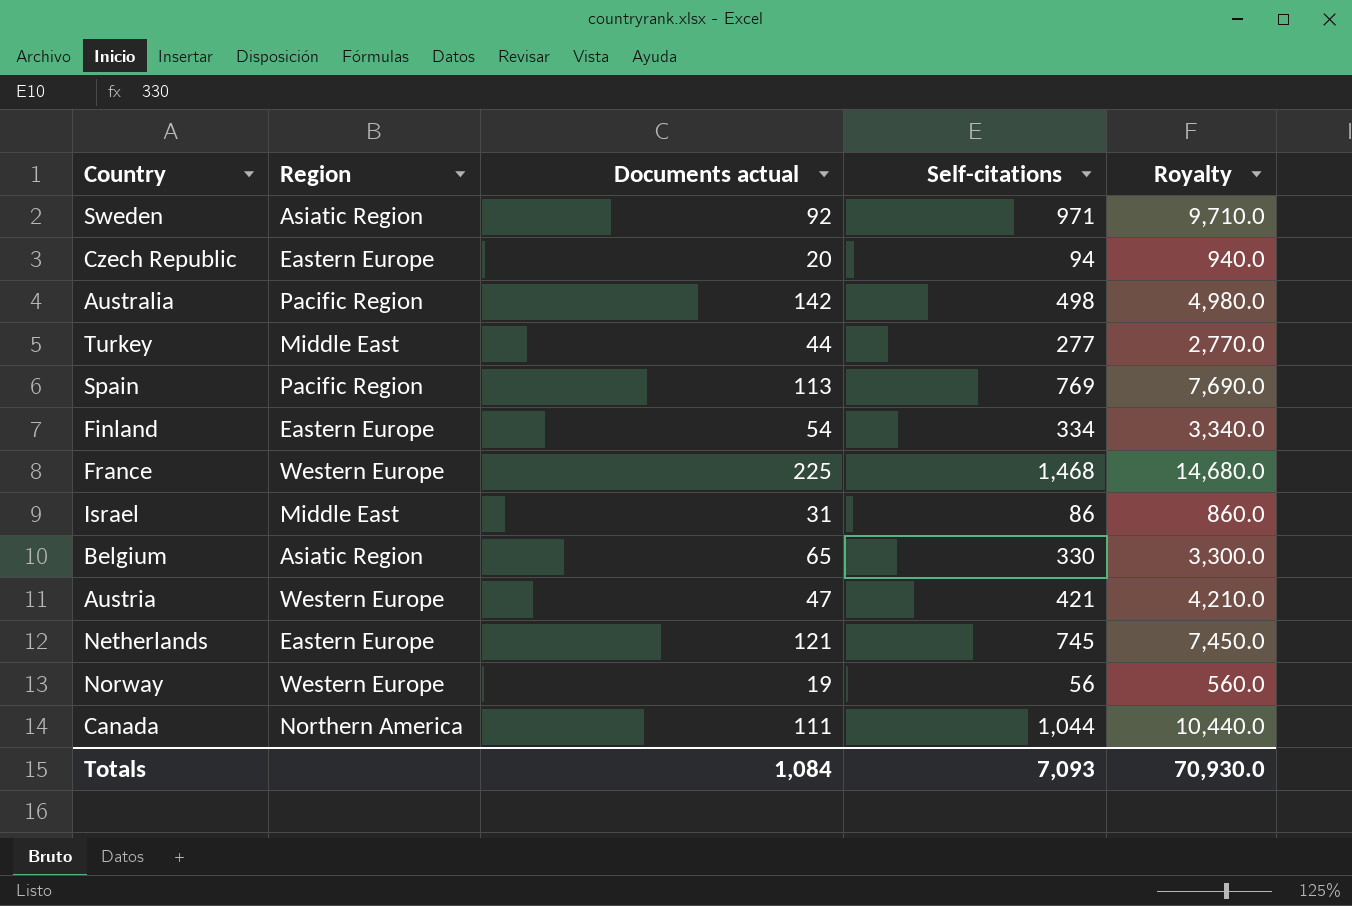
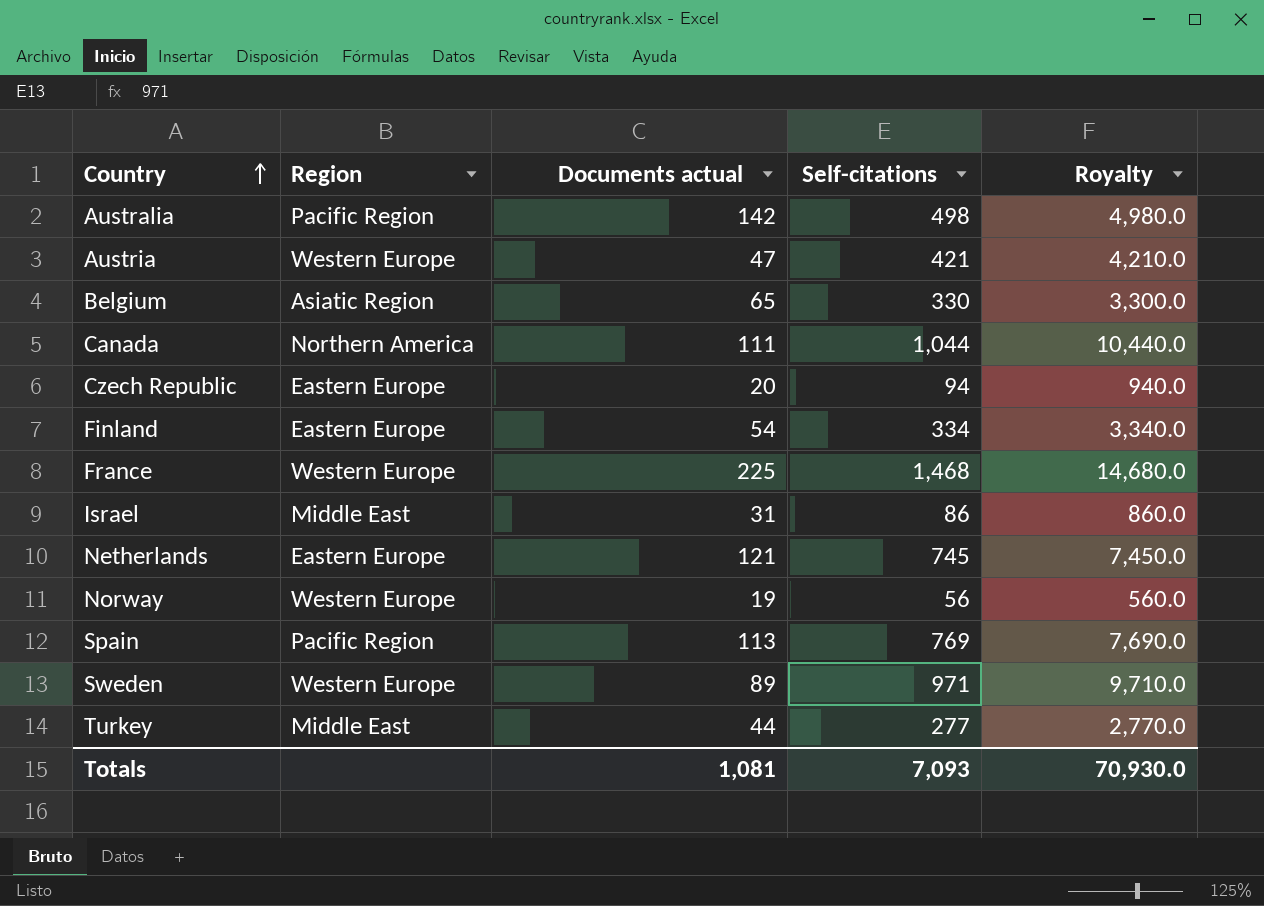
row order: none -> Country ascending
Sweden | Region: Asiatic Region -> Western Europe
Sweden | Documents actual: 92 -> 89
Totals | Documents actual: 1,084 -> 1,081

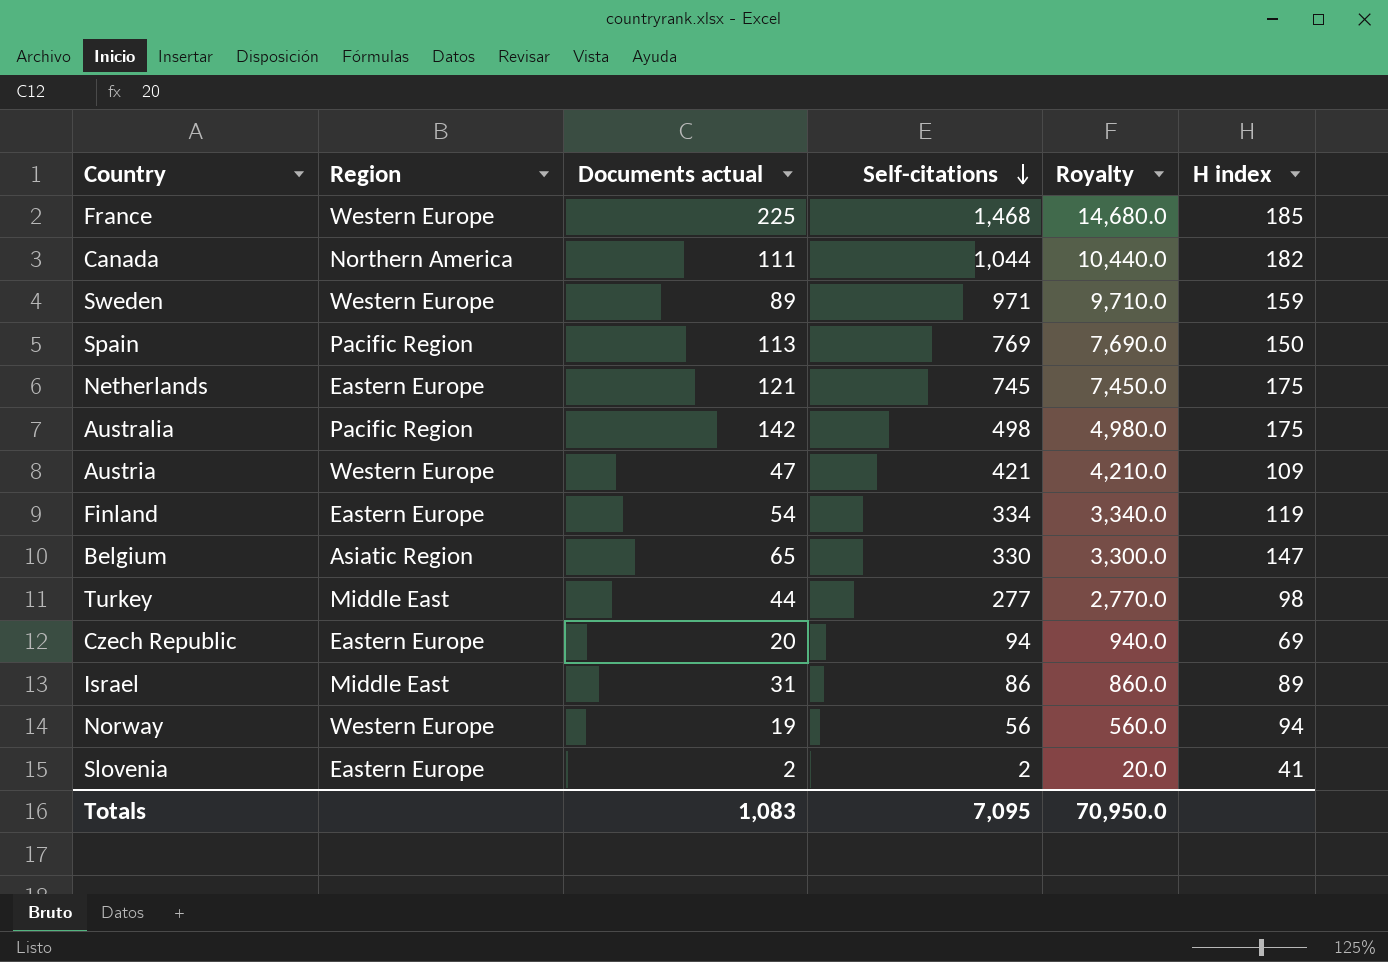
row order: Country ascending -> Self-citations descending
column H index | position: none -> 6
row Slovenia: none -> Eastern Europe | 2 | 2 | 20.0 | 41
Totals | Documents actual: 1,081 -> 1,083
Totals | Self-citations: 7,093 -> 7,095
Totals | Royalty: 70,930.0 -> 70,950.0

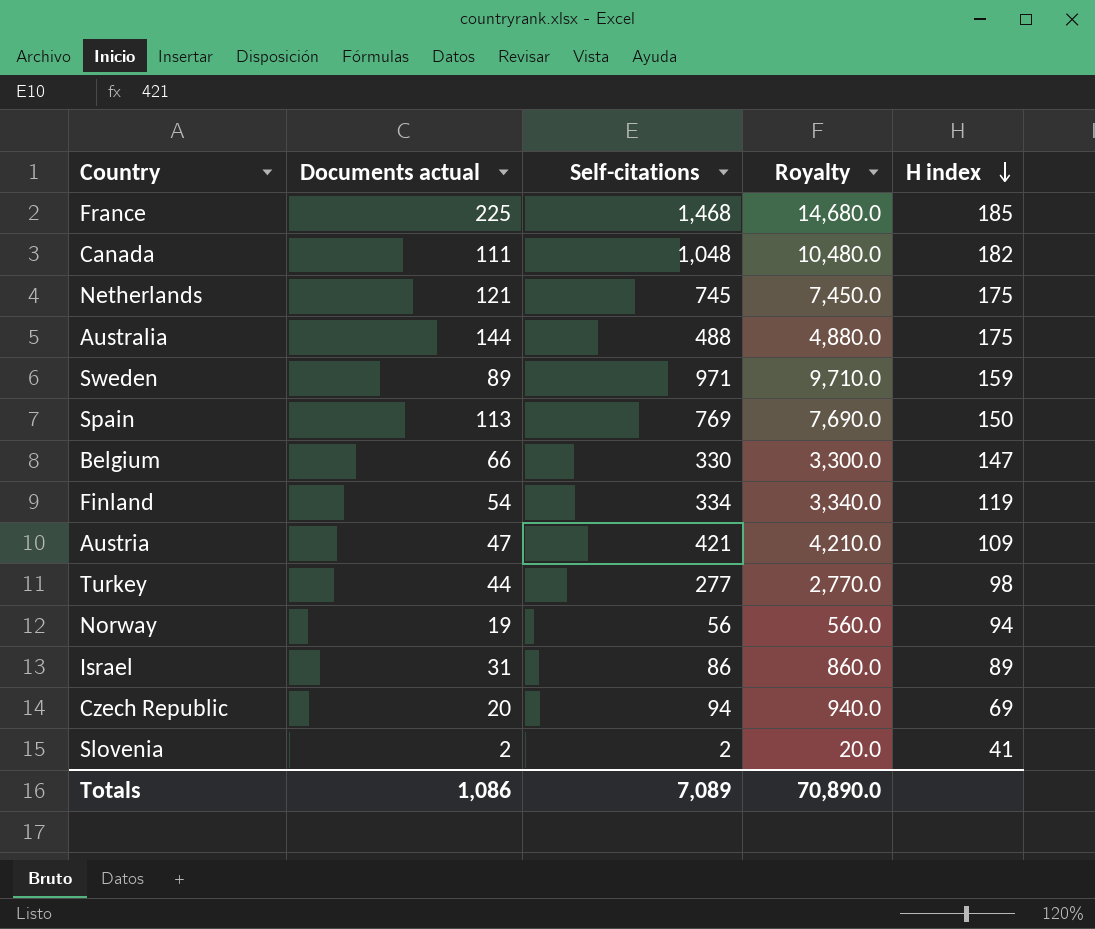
row order: Self-citations descending -> H index descending
column Region | position: 2 -> none
Canada | Self-citations: 1,044 -> 1,048
Canada | Royalty: 10,440.0 -> 10,480.0
Australia | Documents actual: 142 -> 144
Australia | Self-citations: 498 -> 488
Australia | Royalty: 4,980.0 -> 4,880.0
Belgium | Documents actual: 65 -> 66
Totals | Documents actual: 1,083 -> 1,086
Totals | Self-citations: 7,095 -> 7,089
Totals | Royalty: 70,950.0 -> 70,890.0

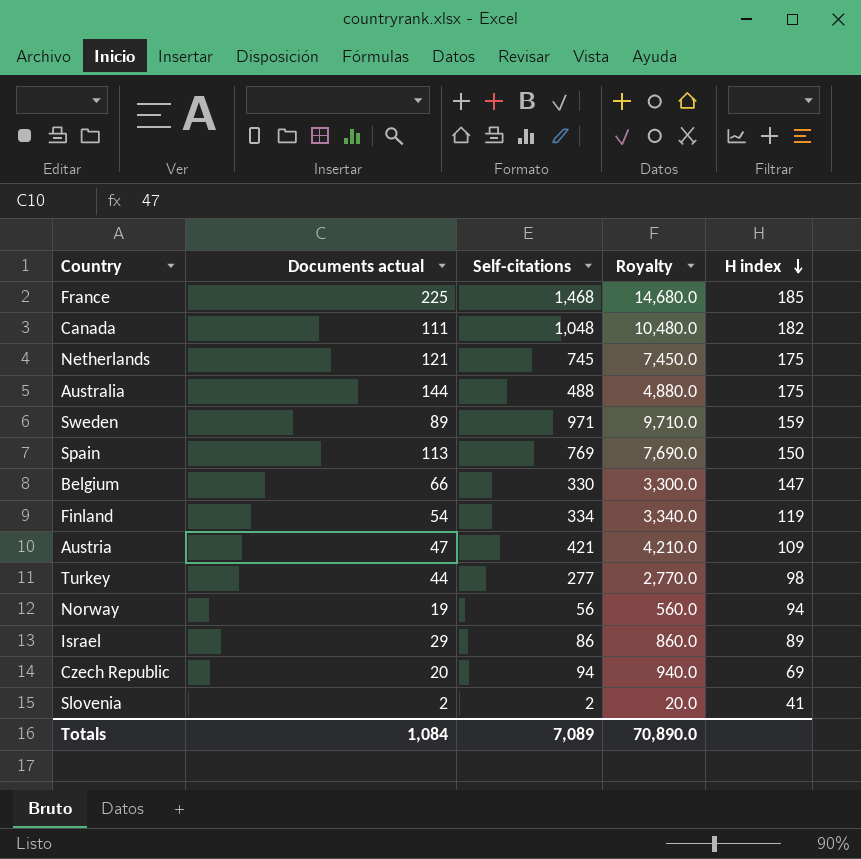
Israel | Documents actual: 31 -> 29
Totals | Documents actual: 1,086 -> 1,084

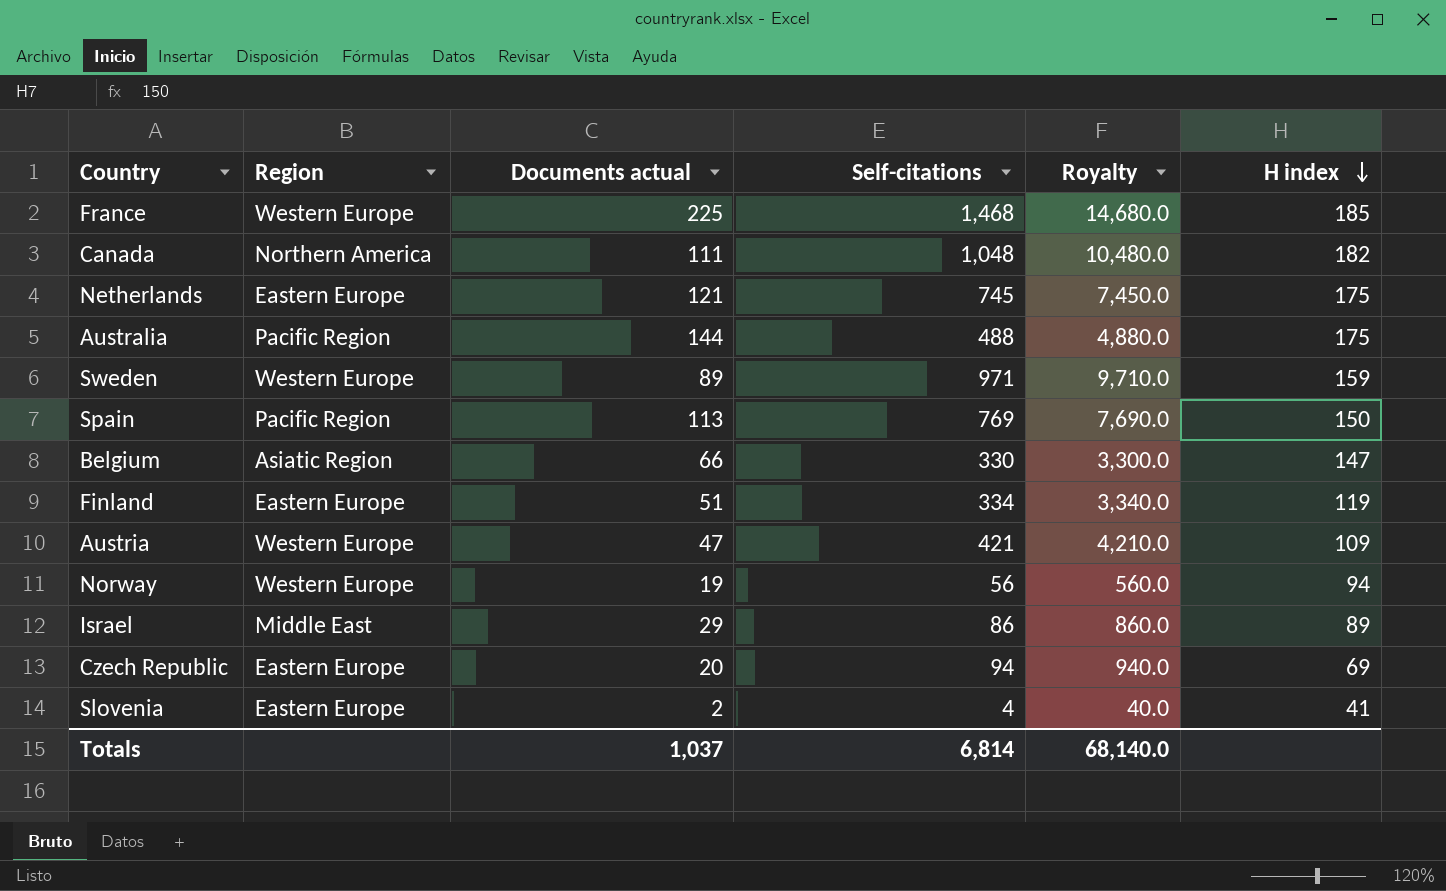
column Region | position: none -> 2
row Turkey: 44 | 277 | 2,770.0 | 98 -> none
Finland | Documents actual: 54 -> 51
Slovenia | Self-citations: 2 -> 4
Slovenia | Royalty: 20.0 -> 40.0
Totals | Documents actual: 1,084 -> 1,037
Totals | Self-citations: 7,089 -> 6,814
Totals | Royalty: 70,890.0 -> 68,140.0

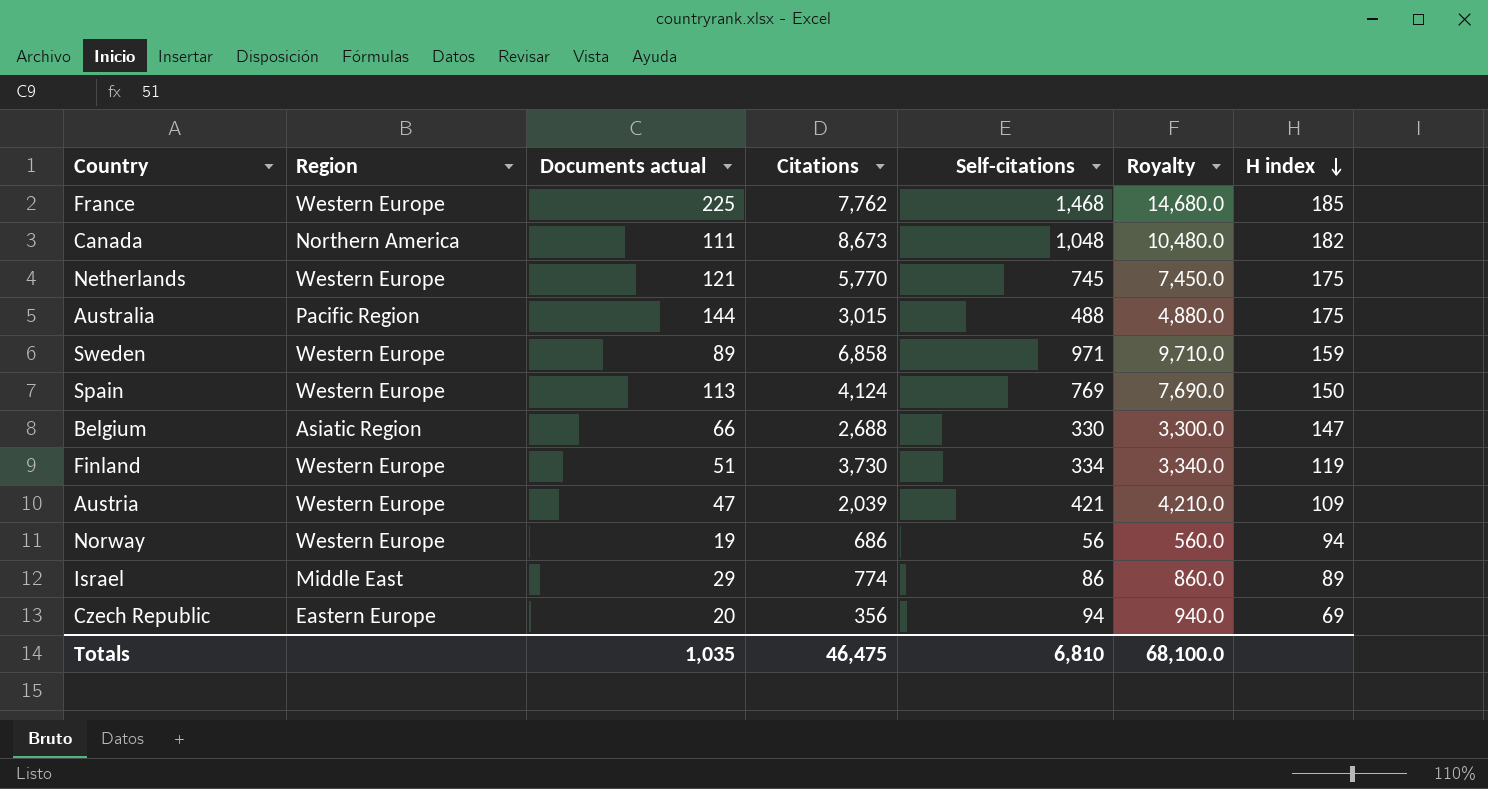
column Citations | position: none -> 4
row Slovenia: Eastern Europe | 2 | 4 | 40.0 | 41 -> none
Netherlands | Region: Eastern Europe -> Western Europe
Spain | Region: Pacific Region -> Western Europe
Finland | Region: Eastern Europe -> Western Europe
Totals | Documents actual: 1,037 -> 1,035
Totals | Self-citations: 6,814 -> 6,810
Totals | Royalty: 68,140.0 -> 68,100.0

